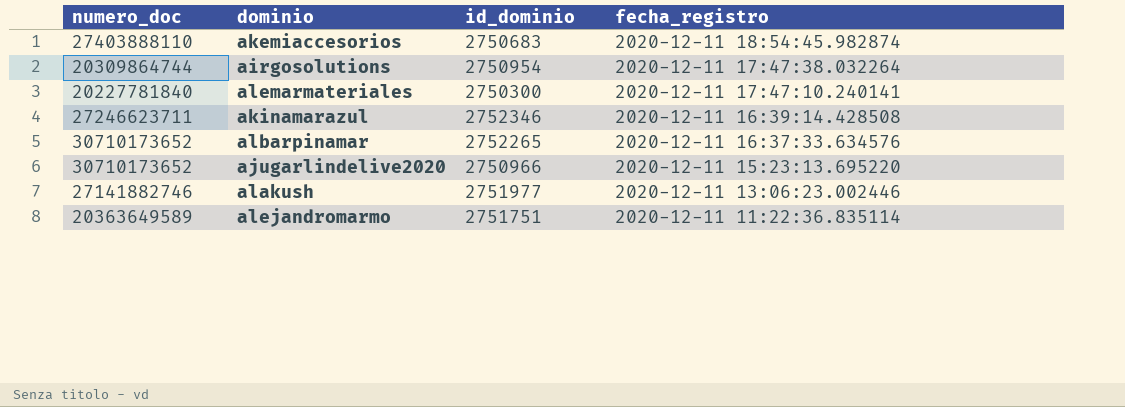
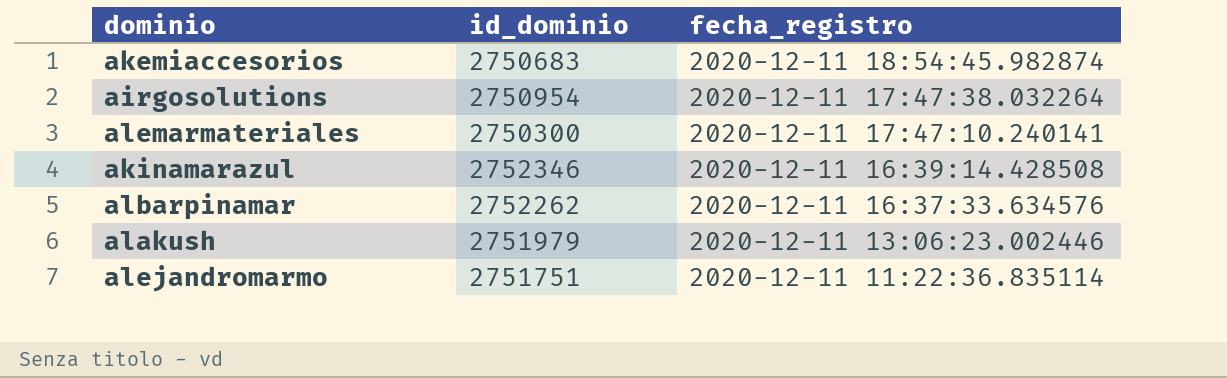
column numero_doc | position: 1 -> none
row ajugarlindelive2020: 30710173652 | 2750966 | 2020-12-11 15:23:13.695220 -> none
albarpinamar | id_dominio: 2752265 -> 2752262
alakush | id_dominio: 2751977 -> 2751979

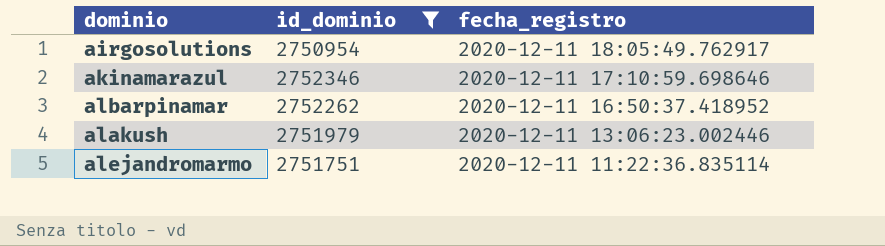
filter: none -> id_dominio >= 2750954
airgosolutions | fecha_registro: 2020-12-11 17:47:38.032264 -> 2020-12-11 18:05:49.762917
akinamarazul | fecha_registro: 2020-12-11 16:39:14.428508 -> 2020-12-11 17:10:59.698646
albarpinamar | fecha_registro: 2020-12-11 16:37:33.634576 -> 2020-12-11 16:50:37.418952

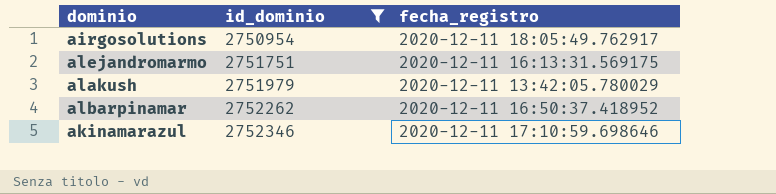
row order: fecha_registro descending -> id_dominio ascending
alejandromarmo | fecha_registro: 2020-12-11 11:22:36.835114 -> 2020-12-11 16:13:31.569175
alakush | fecha_registro: 2020-12-11 13:06:23.002446 -> 2020-12-11 13:42:05.780029

